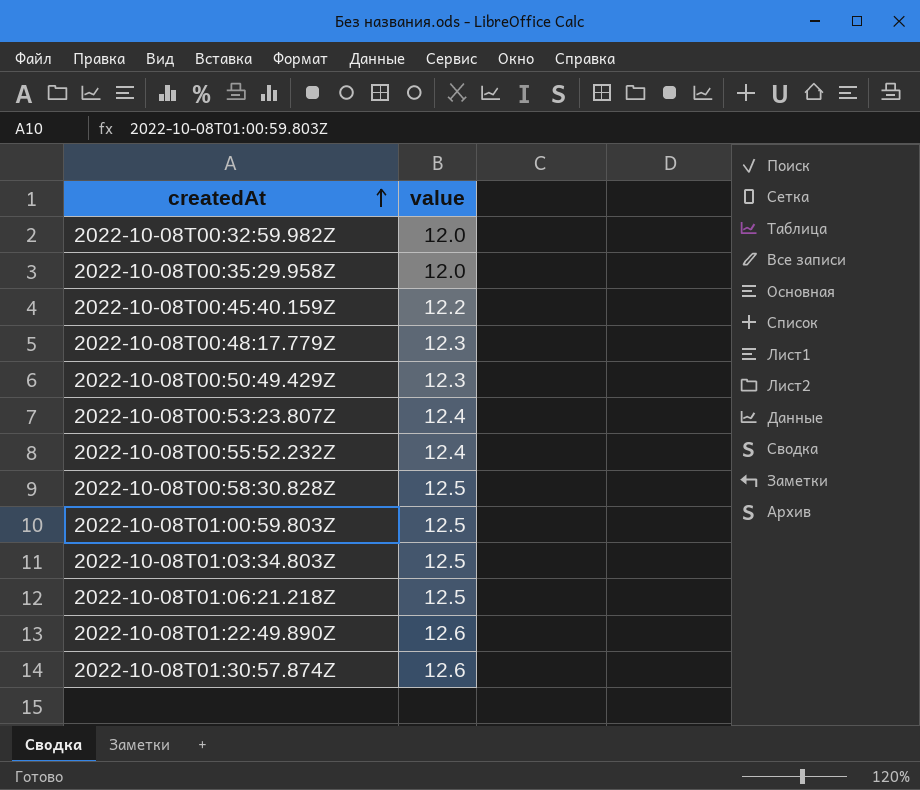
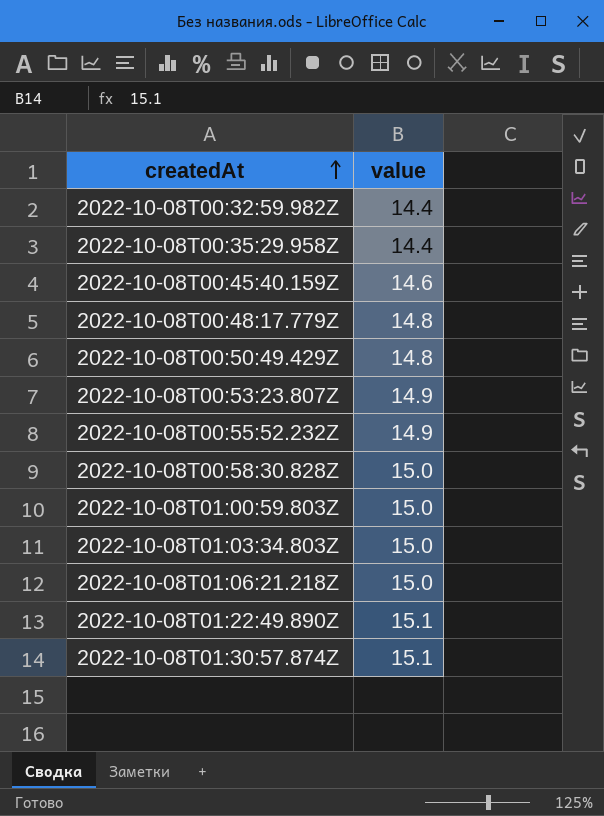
2022-10-08T00:32:59.982Z | value: 12.0 -> 14.4
2022-10-08T00:35:29.958Z | value: 12.0 -> 14.4
2022-10-08T00:45:40.159Z | value: 12.2 -> 14.6
2022-10-08T00:48:17.779Z | value: 12.3 -> 14.8
2022-10-08T00:50:49.429Z | value: 12.3 -> 14.8
2022-10-08T00:53:23.807Z | value: 12.4 -> 14.9
2022-10-08T00:55:52.232Z | value: 12.4 -> 14.9
2022-10-08T00:58:30.828Z | value: 12.5 -> 15.0
2022-10-08T01:00:59.803Z | value: 12.5 -> 15.0
2022-10-08T01:03:34.803Z | value: 12.5 -> 15.0
2022-10-08T01:06:21.218Z | value: 12.5 -> 15.0
2022-10-08T01:22:49.890Z | value: 12.6 -> 15.1
2022-10-08T01:30:57.874Z | value: 12.6 -> 15.1

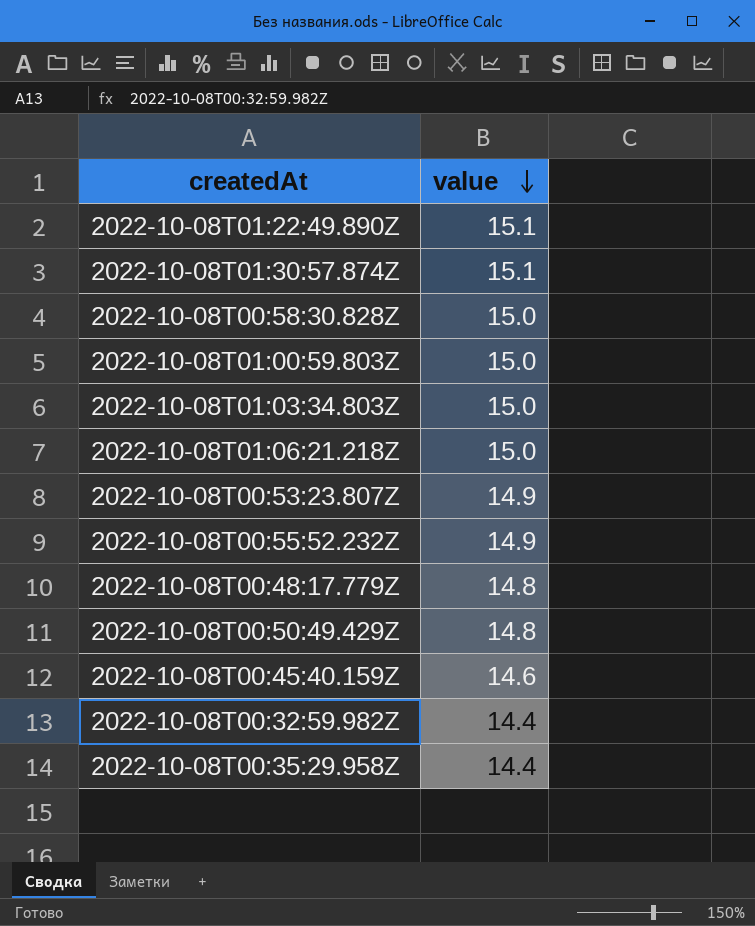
row order: createdAt ascending -> value descending

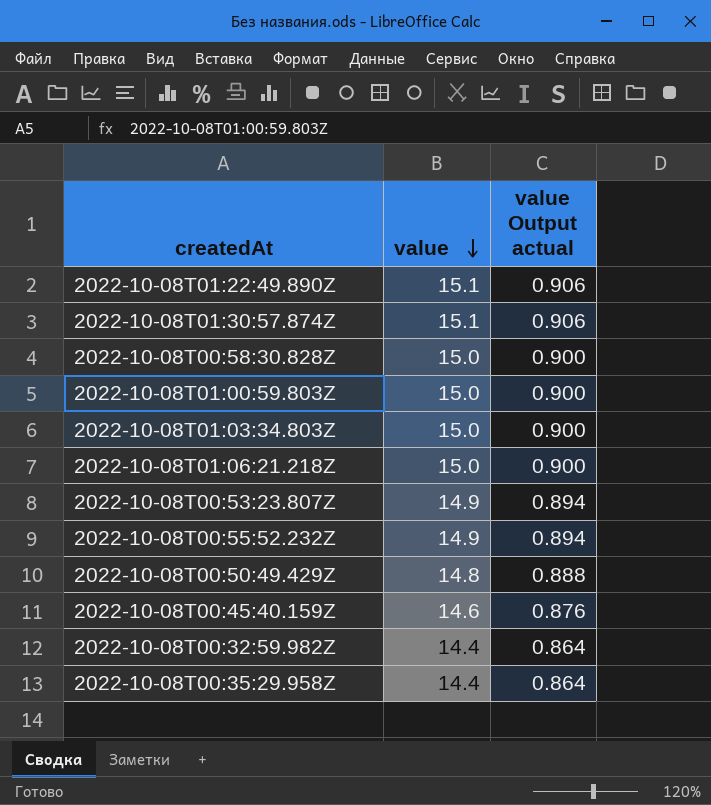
column value Output actual | formula: none -> [value] * 0.06
row 2022-10-08T00:48:17.779Z: 14.8 -> none

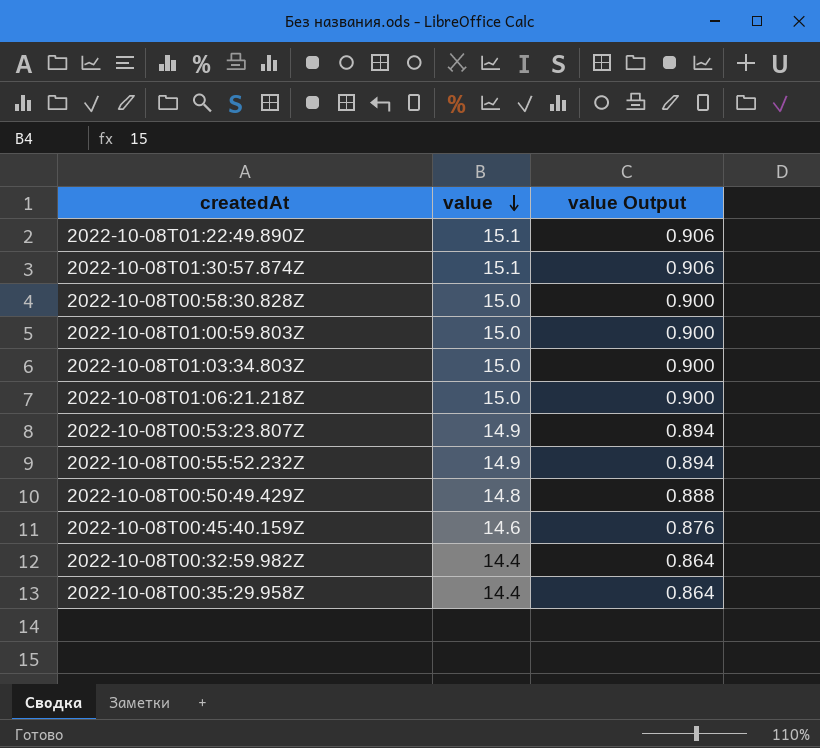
column name: value Output actual -> value Output

